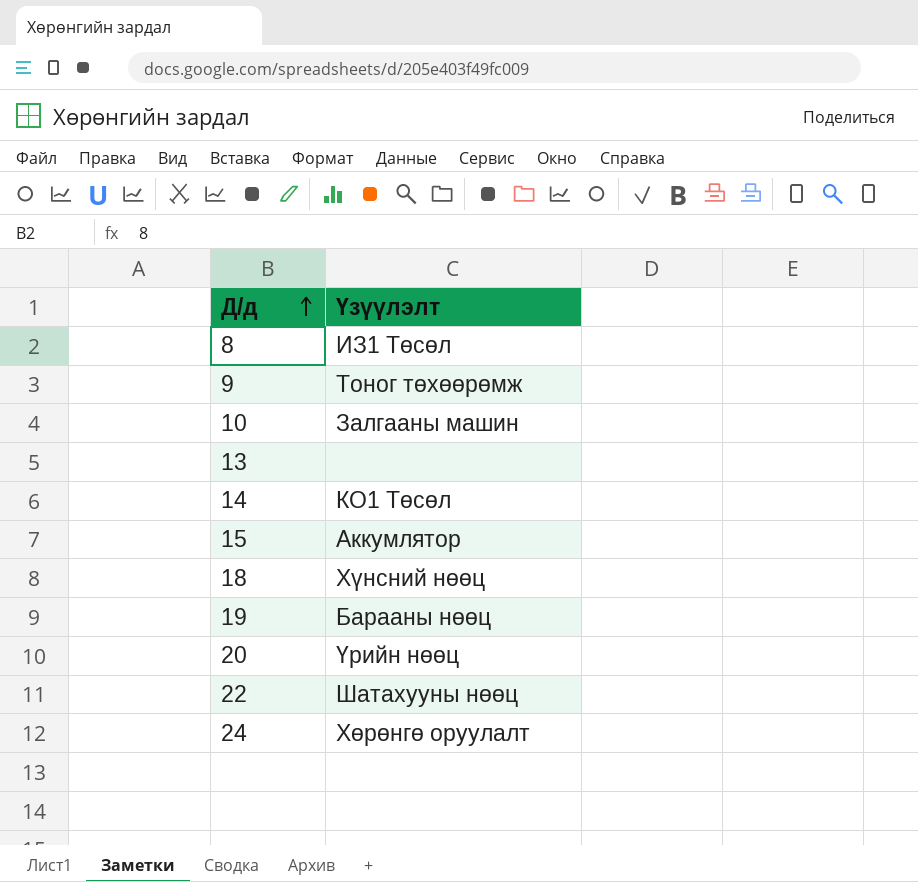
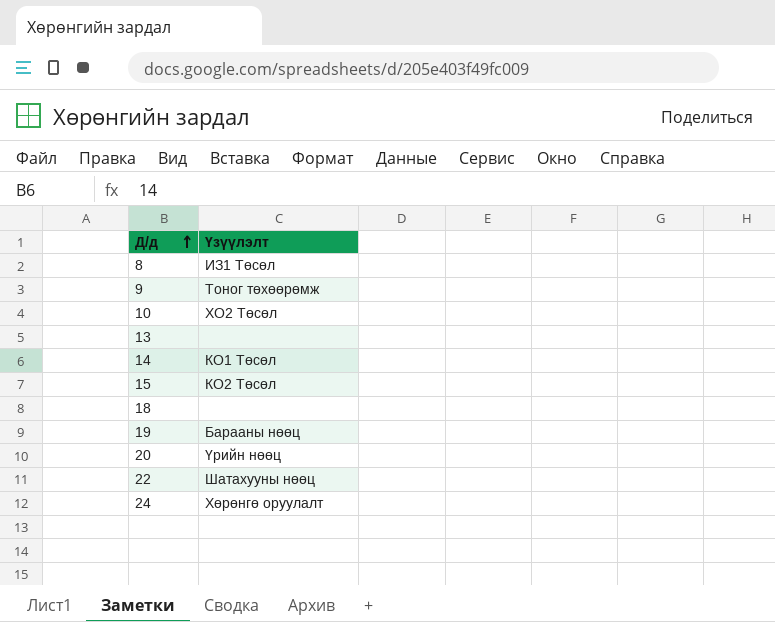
10 | Үзүүлэлт: Залгааны машин -> ХО2 Төсөл
15 | Үзүүлэлт: Аккумлятор -> КО2 Төсөл
18 | Үзүүлэлт: Хүнсний нөөц -> none

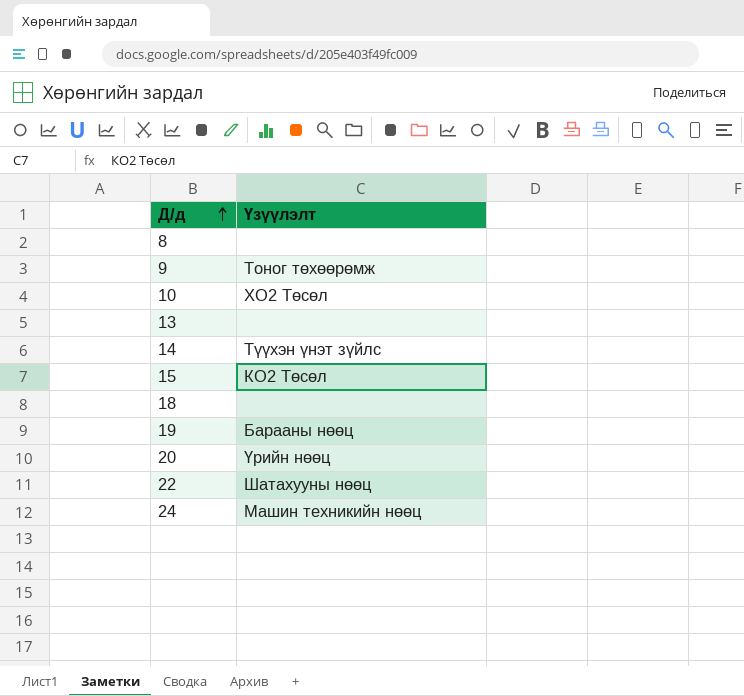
8 | Үзүүлэлт: ИЗ1 Төсөл -> none
14 | Үзүүлэлт: КО1 Төсөл -> Түүхэн үнэт зүйлс
24 | Үзүүлэлт: Хөрөнгө оруулалт -> Машин техникийн нөөц

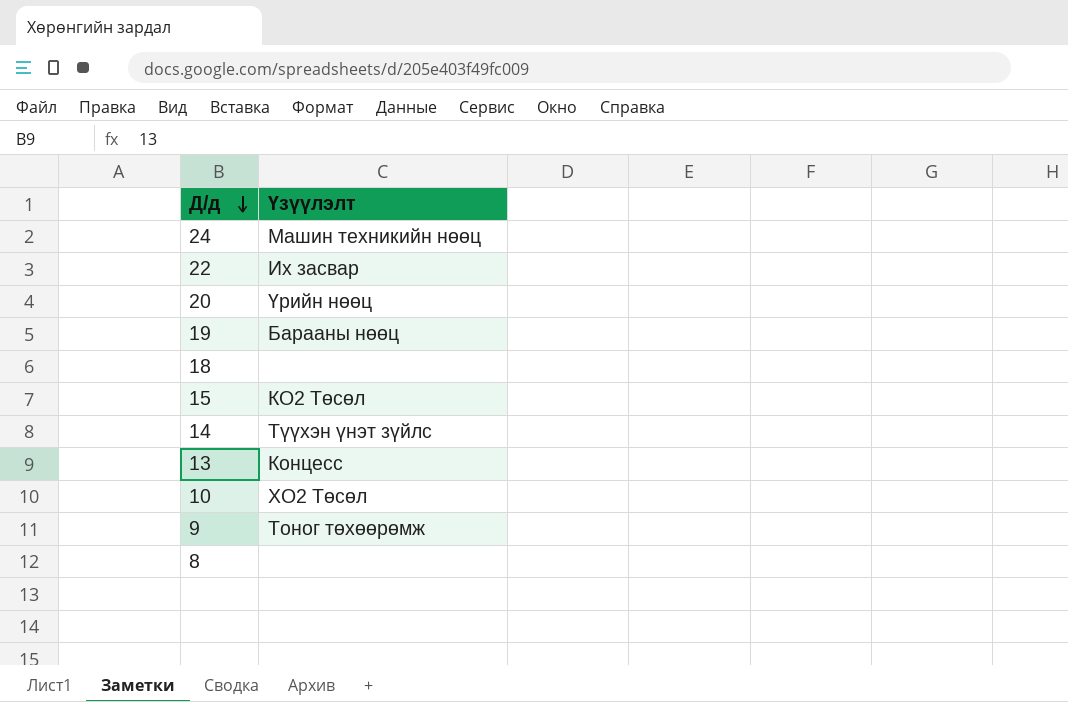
row order: Д/д ascending -> Д/д descending
22 | Үзүүлэлт: Шатахууны нөөц -> Их засвар
13 | Үзүүлэлт: none -> Концесс

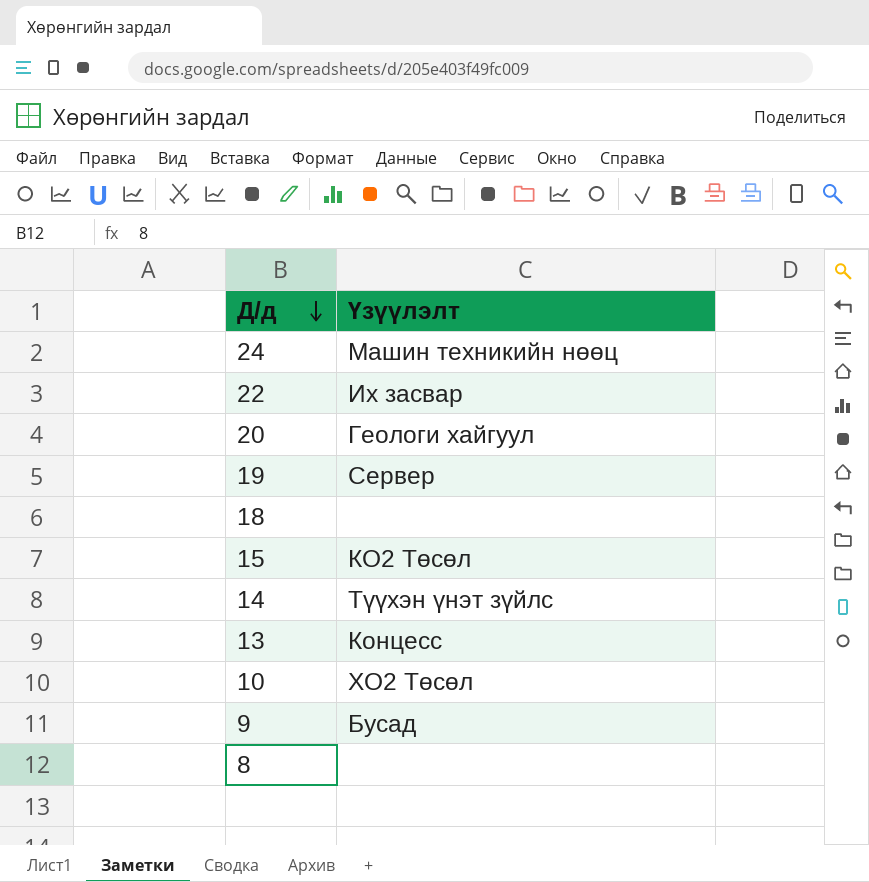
20 | Үзүүлэлт: Үрийн нөөц -> Геологи хайгуул
19 | Үзүүлэлт: Барааны нөөц -> Сервер
9 | Үзүүлэлт: Тоног төхөөрөмж -> Бусад

